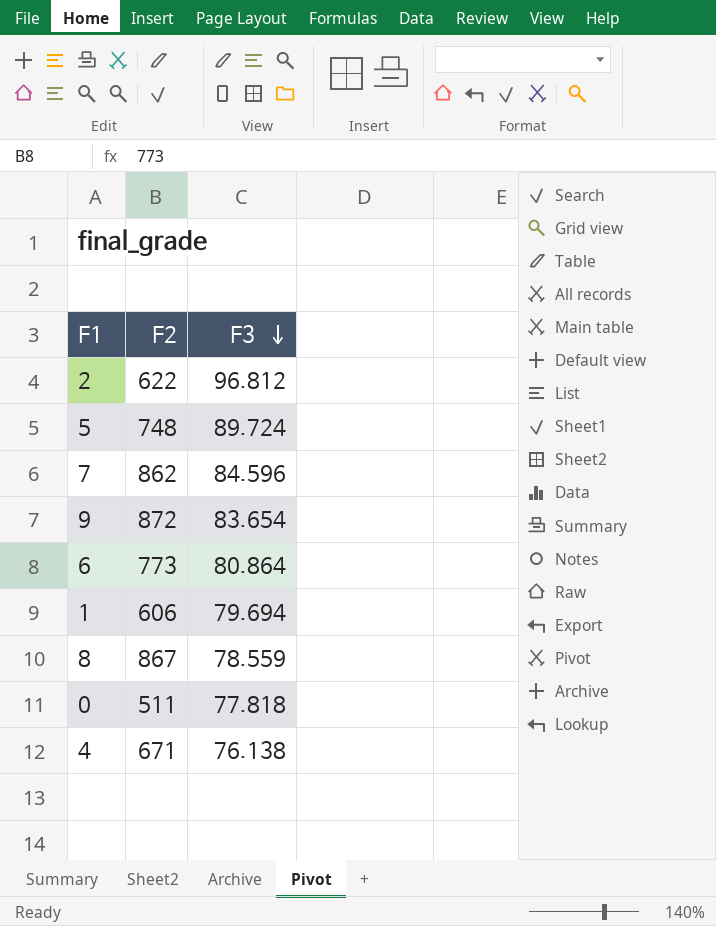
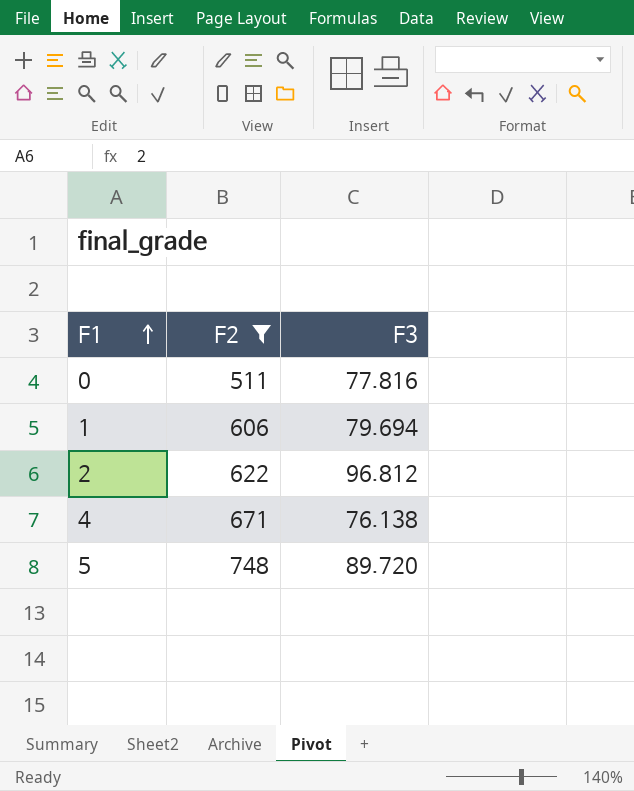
filter: none -> F2 <= 748
row order: F3 descending -> F1 ascending
0 | F3: 77.818 -> 77.816
5 | F3: 89.724 -> 89.720

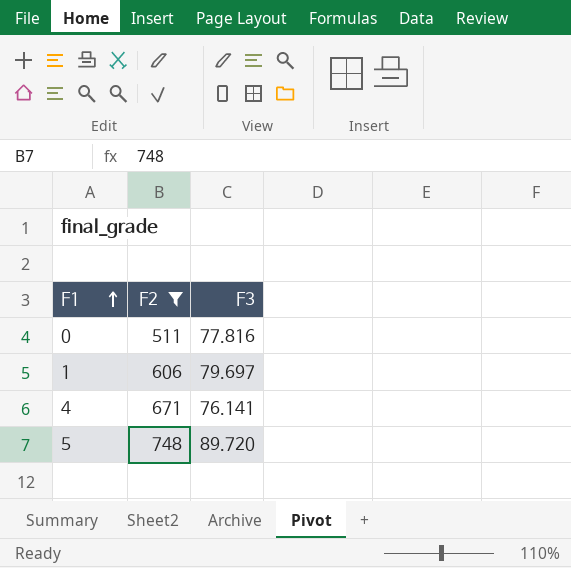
row 2: 622 | 96.812 -> none
1 | F3: 79.694 -> 79.697
4 | F3: 76.138 -> 76.141

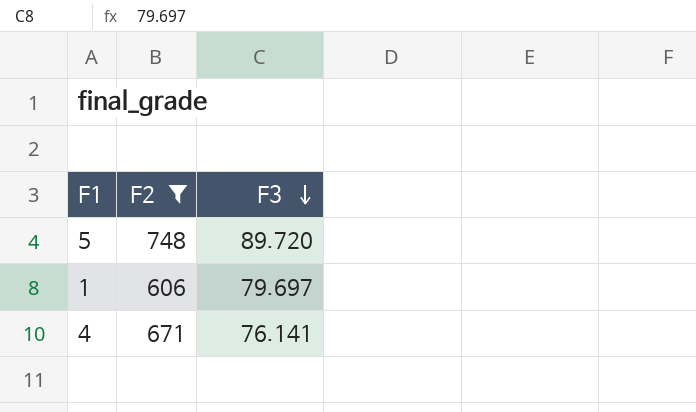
row order: F1 ascending -> F3 descending
row 0: 511 | 77.816 -> none

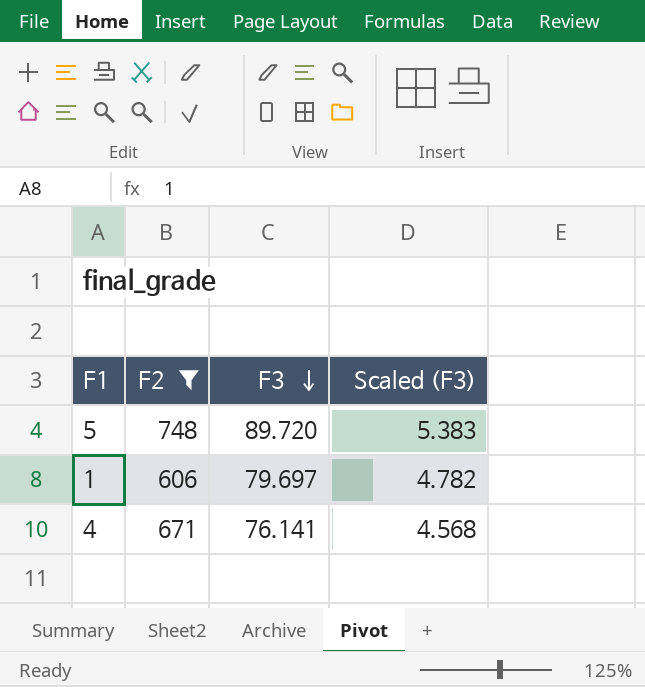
column Scaled (F3) | formula: none -> [F3] * 0.06

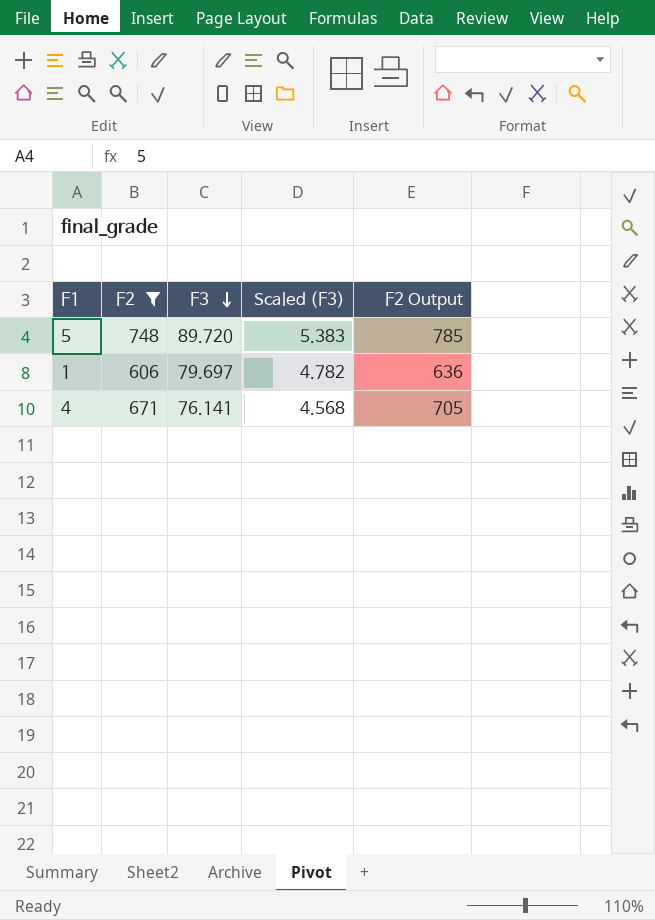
column F2 Output | formula: none -> [F2] * 1.05

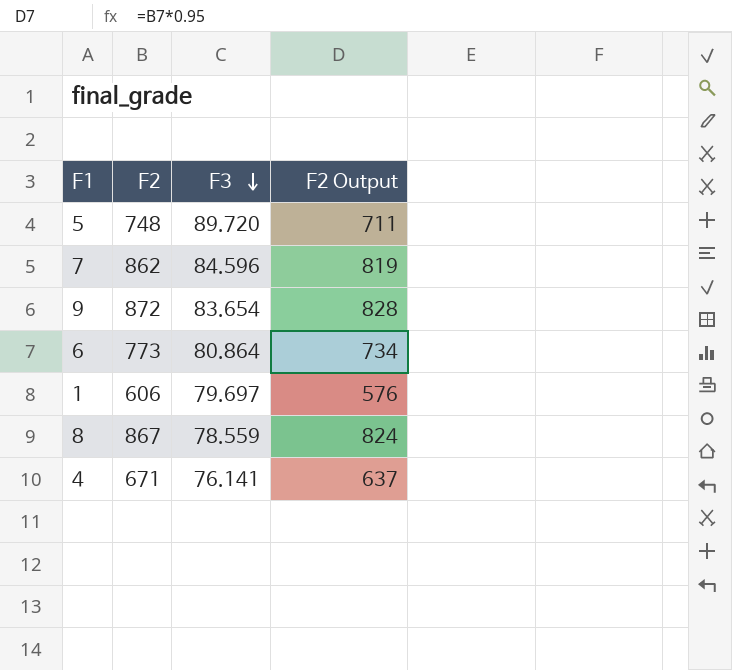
filter: F2 <= 748 -> none
column Scaled (F3) | formula: [F3] * 0.06 -> none
column F2 Output | formula: [F2] * 1.05 -> [F2] * 0.95

